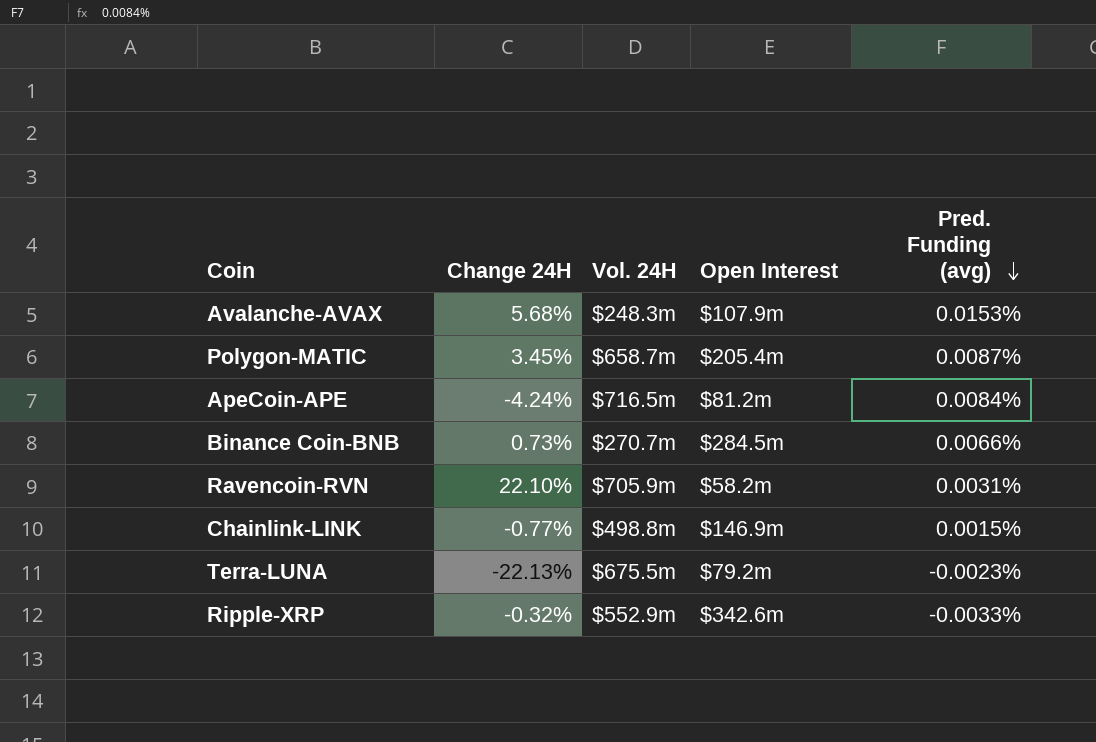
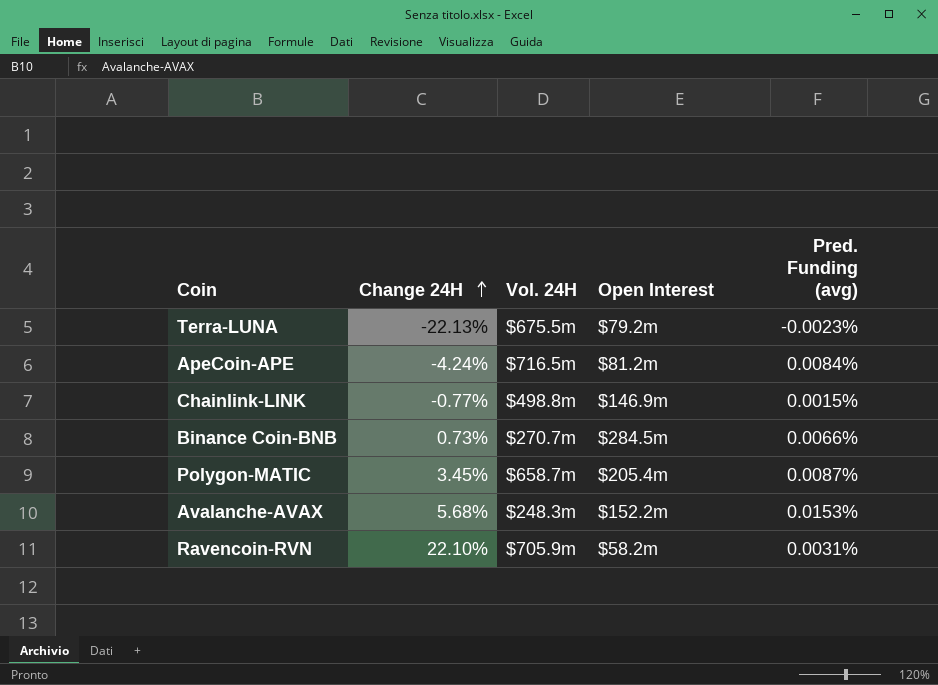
row order: Pred. Funding (avg) descending -> Change 24H ascending
row Ripple-XRP: -0.32% | $552.9m | $342.6m | -0.0033% -> none
Avalanche-AVAX | Open Interest: $107.9m -> $152.2m

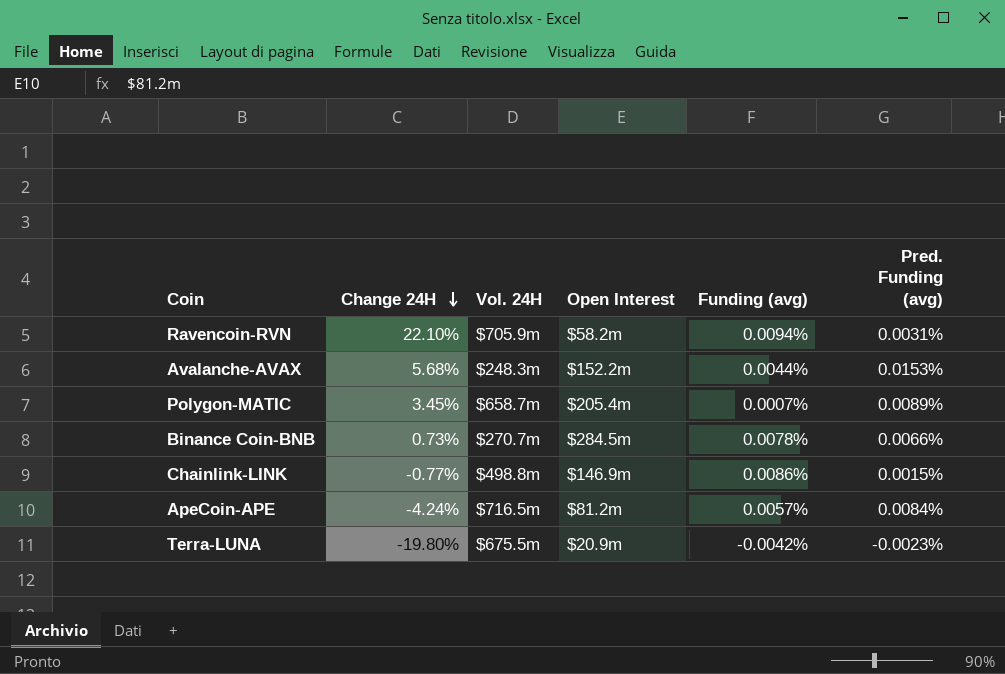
row order: Change 24H ascending -> Change 24H descending
column Funding (avg) | position: none -> 5
Polygon-MATIC | Pred. Funding (avg): 0.0087% -> 0.0089%
Terra-LUNA | Change 24H: -22.13% -> -19.80%
Terra-LUNA | Open Interest: $79.2m -> $20.9m

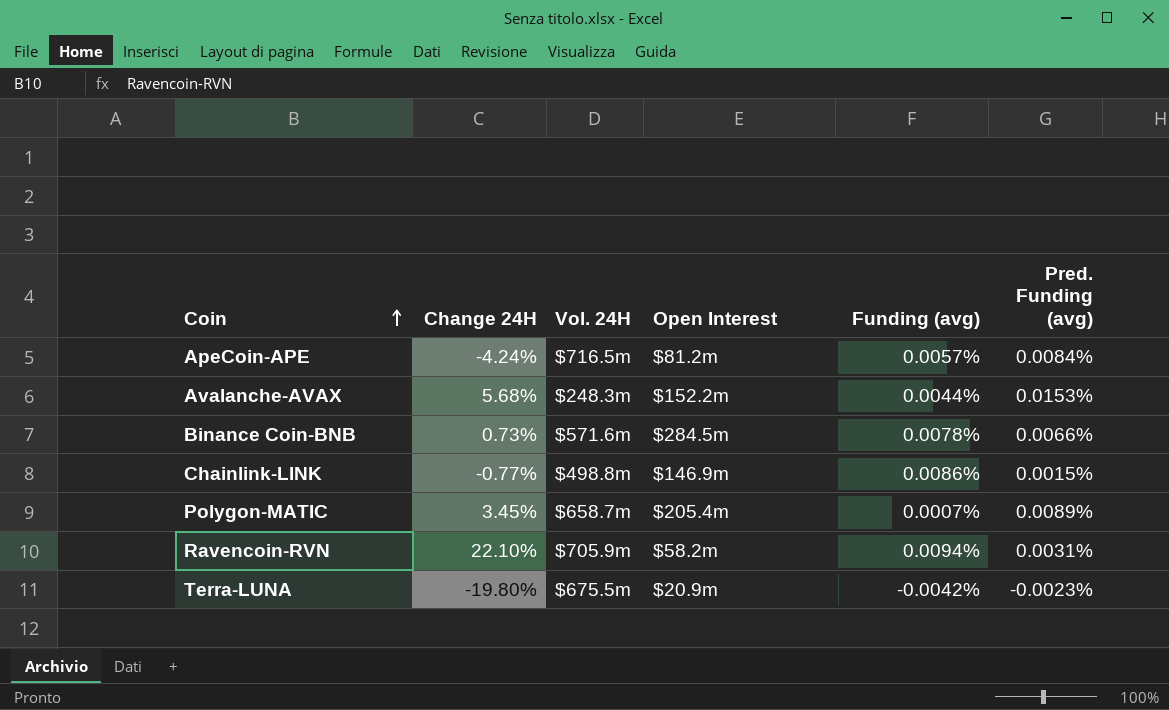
row order: Change 24H descending -> Coin ascending
Binance Coin-BNB | Vol. 24H: $270.7m -> $571.6m

